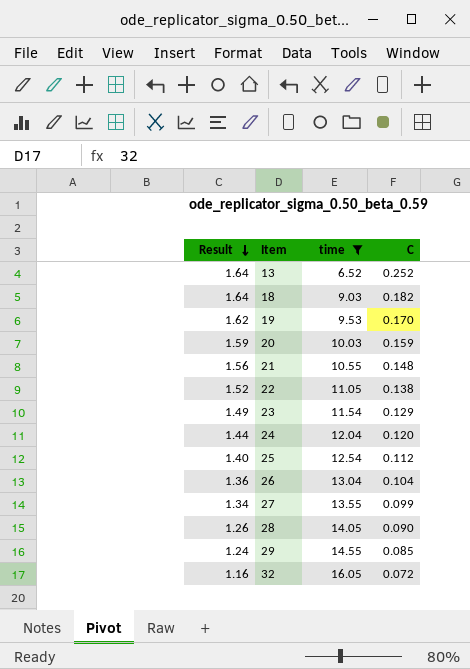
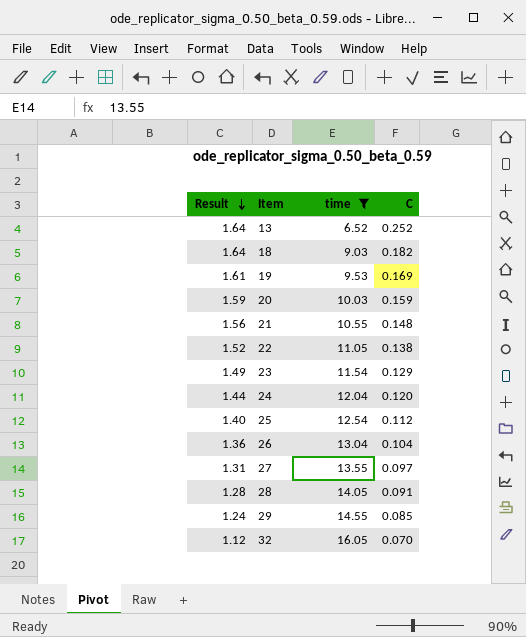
19 | Result: 1.62 -> 1.61
19 | C: 0.170 -> 0.169
27 | Result: 1.34 -> 1.31
27 | C: 0.099 -> 0.097
28 | Result: 1.26 -> 1.28
28 | C: 0.090 -> 0.091
32 | Result: 1.16 -> 1.12
32 | C: 0.072 -> 0.070

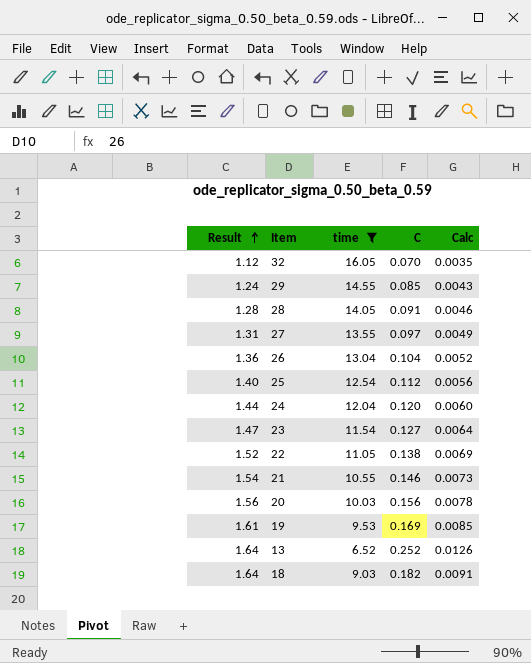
row order: Result descending -> Result ascending
column Calc | formula: none -> [C] * 0.05
23 | Result: 1.49 -> 1.47
23 | C: 0.129 -> 0.127
21 | Result: 1.56 -> 1.54
21 | C: 0.148 -> 0.146
20 | Result: 1.59 -> 1.56
20 | C: 0.159 -> 0.156

